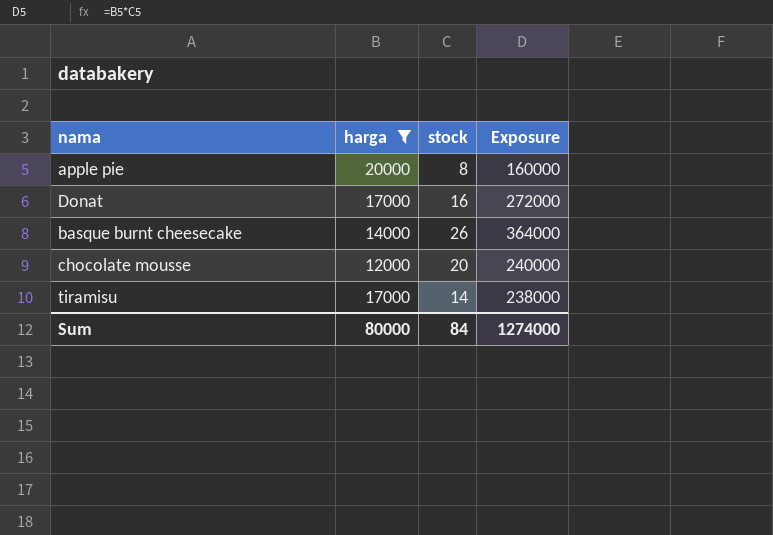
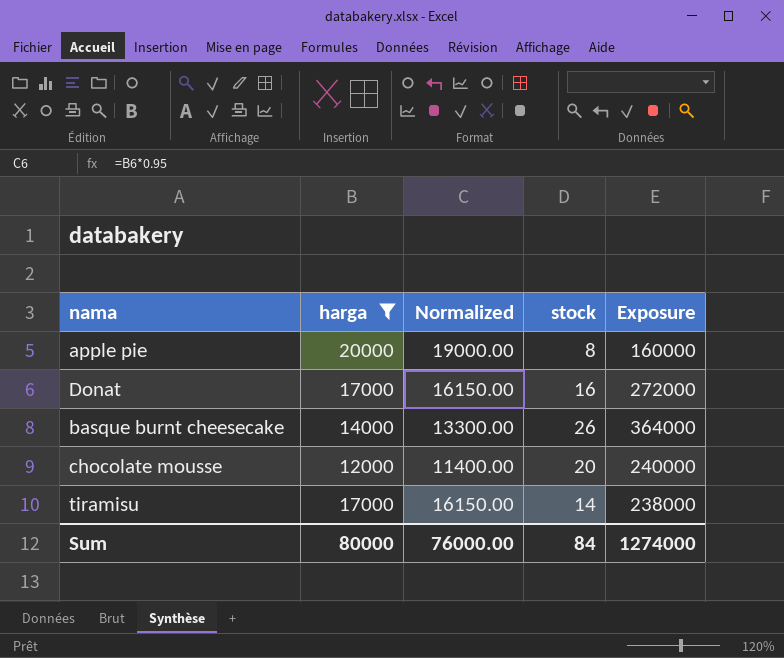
column Normalized | formula: none -> [harga] * 0.95

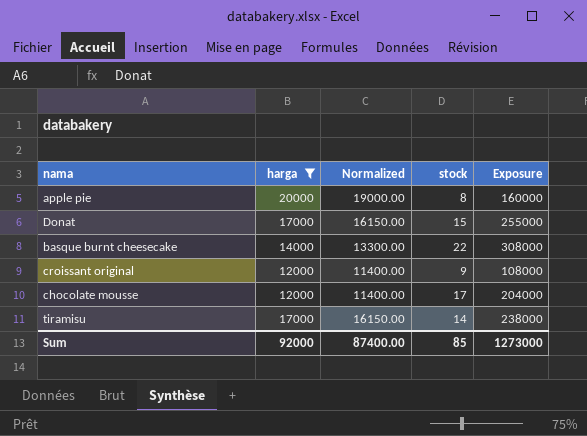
Donat | stock: 16 -> 15
Donat | Exposure: 272000 -> 255000
basque burnt cheesecake | stock: 26 -> 22
basque burnt cheesecake | Exposure: 364000 -> 308000
row croissant original: none -> 12000 | 11400.00 | 9 | 108000
chocolate mousse | stock: 20 -> 17
chocolate mousse | Exposure: 240000 -> 204000
Sum | harga: 80000 -> 92000
Sum | Normalized: 76000.00 -> 87400.00
Sum | stock: 84 -> 85
Sum | Exposure: 1274000 -> 1273000

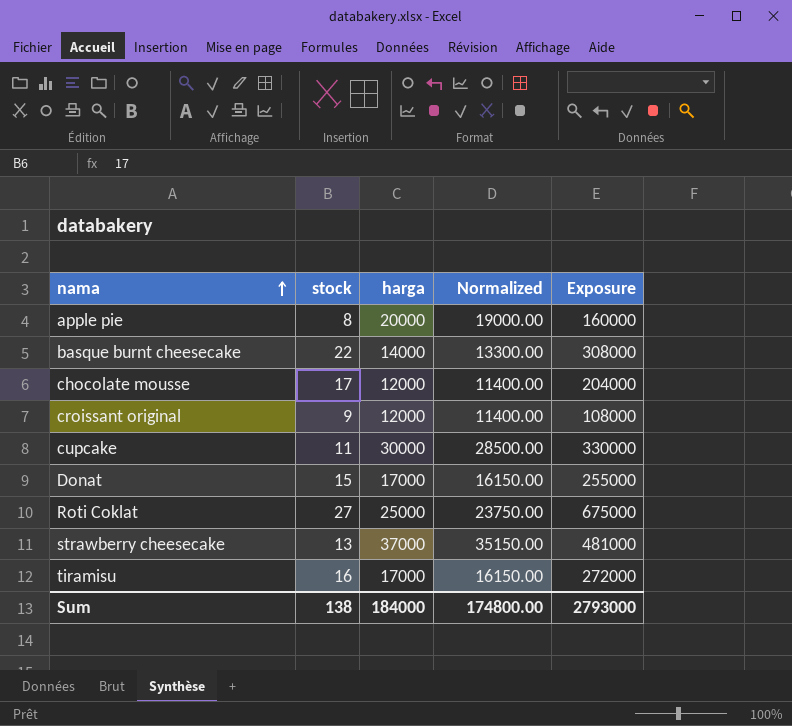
filter: harga <= 20000 -> none
row order: none -> nama ascending
column stock | position: 4 -> 2
tiramisu | stock: 14 -> 16
tiramisu | Exposure: 238000 -> 272000
Sum | stock: 85 -> 138
Sum | harga: 92000 -> 184000
Sum | Normalized: 87400.00 -> 174800.00
Sum | Exposure: 1273000 -> 2793000

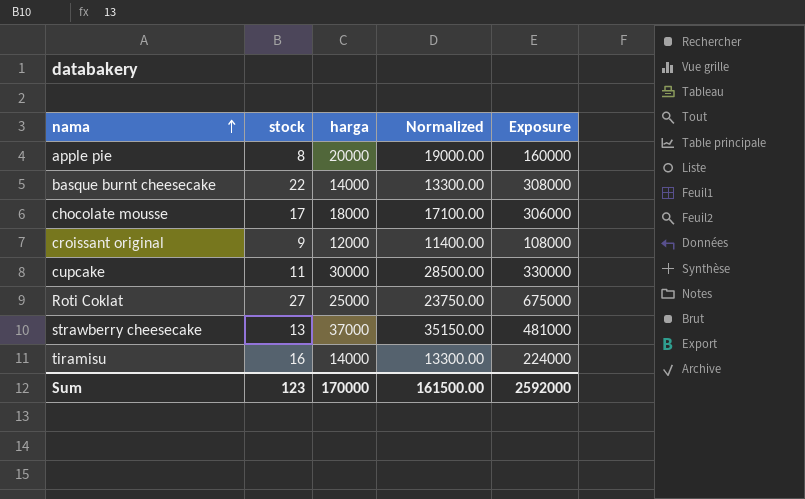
row Donat: 15 | 17000 | 16150.00 | 255000 -> none
chocolate mousse | harga: 12000 -> 18000
chocolate mousse | Normalized: 11400.00 -> 17100.00
chocolate mousse | Exposure: 204000 -> 306000
tiramisu | harga: 17000 -> 14000
tiramisu | Normalized: 16150.00 -> 13300.00
tiramisu | Exposure: 272000 -> 224000
Sum | stock: 138 -> 123
Sum | harga: 184000 -> 170000
Sum | Normalized: 174800.00 -> 161500.00
Sum | Exposure: 2793000 -> 2592000

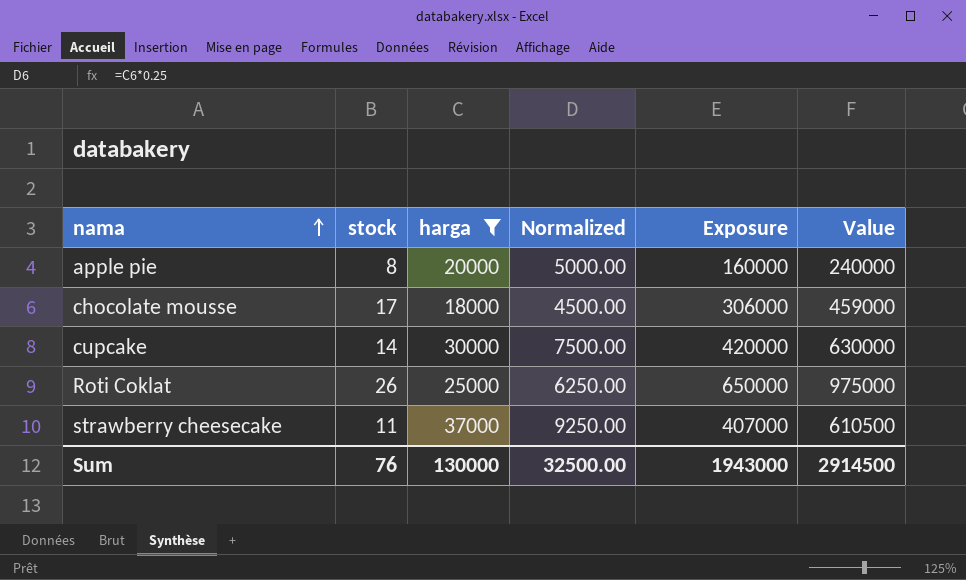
filter: none -> harga >= 18000
column Normalized | formula: [harga] * 0.95 -> [harga] * 0.25
column Value | formula: none -> [Exposure] * 1.5
cupcake | stock: 11 -> 14
cupcake | Exposure: 330000 -> 420000
Roti Coklat | stock: 27 -> 26
Roti Coklat | Exposure: 675000 -> 650000
strawberry cheesecake | stock: 13 -> 11
strawberry cheesecake | Exposure: 481000 -> 407000
Sum | stock: 123 -> 76
Sum | harga: 170000 -> 130000
Sum | Normalized: 161500.00 -> 32500.00
Sum | Exposure: 2592000 -> 1943000

